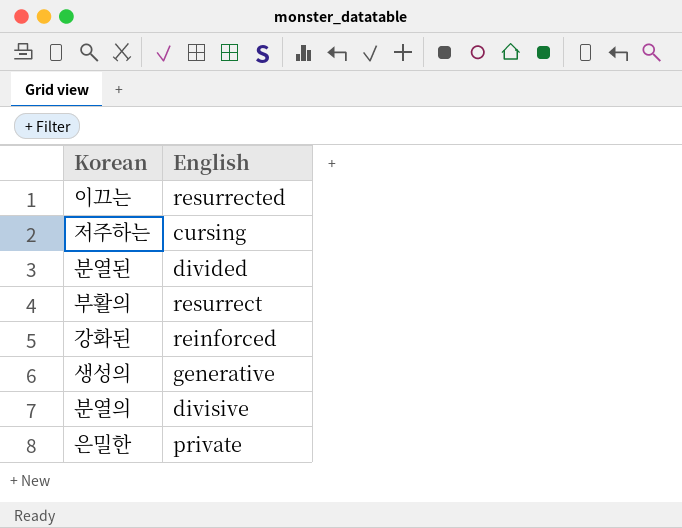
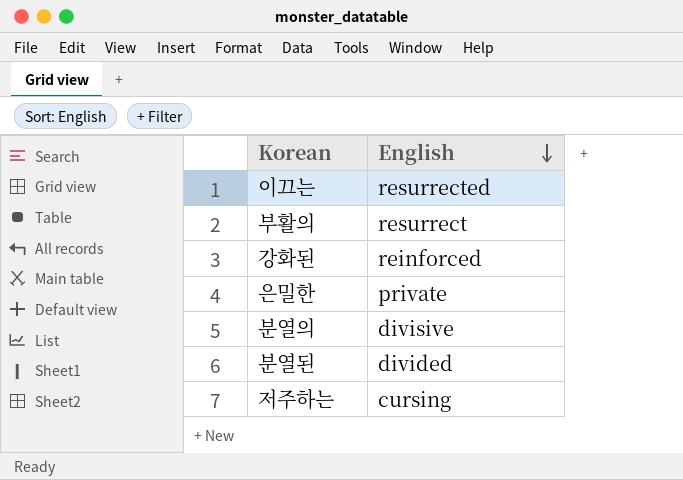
row order: none -> English descending
row 생성의: generative -> none

